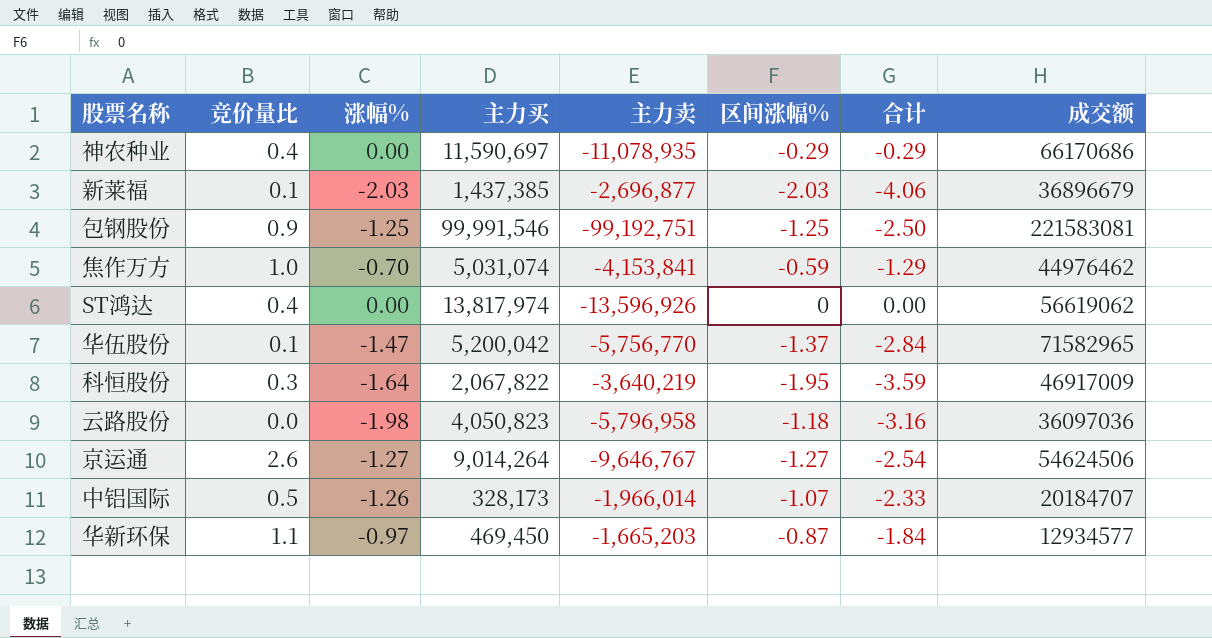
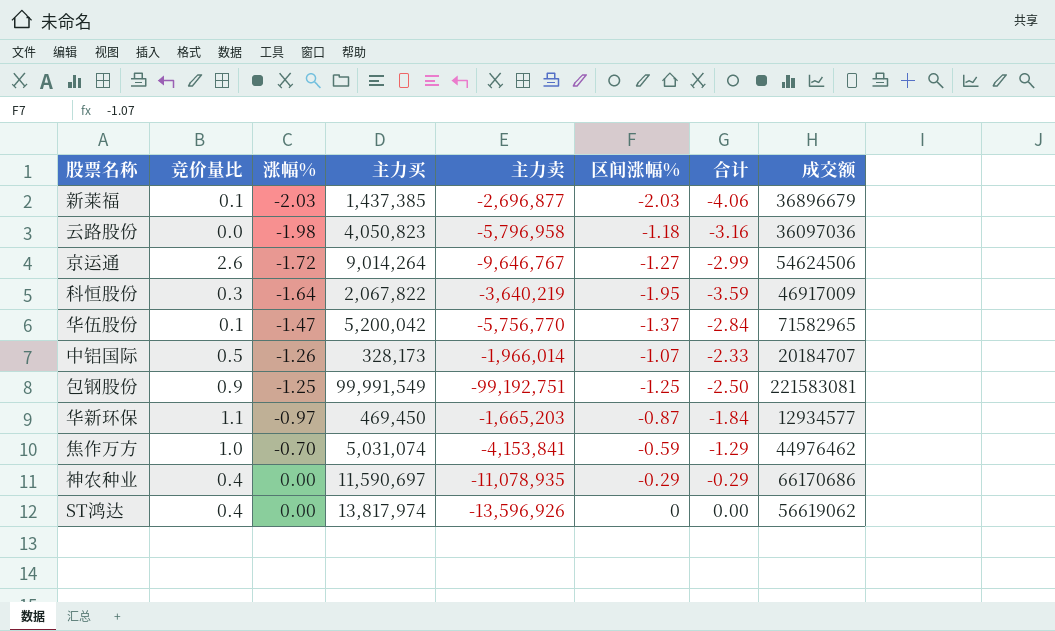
row order: none -> 涨幅% ascending
京运通 | 涨幅%: -1.27 -> -1.72
京运通 | 合计: -2.54 -> -2.99
包钢股份 | 主力买: 99,991,546 -> 99,991,549

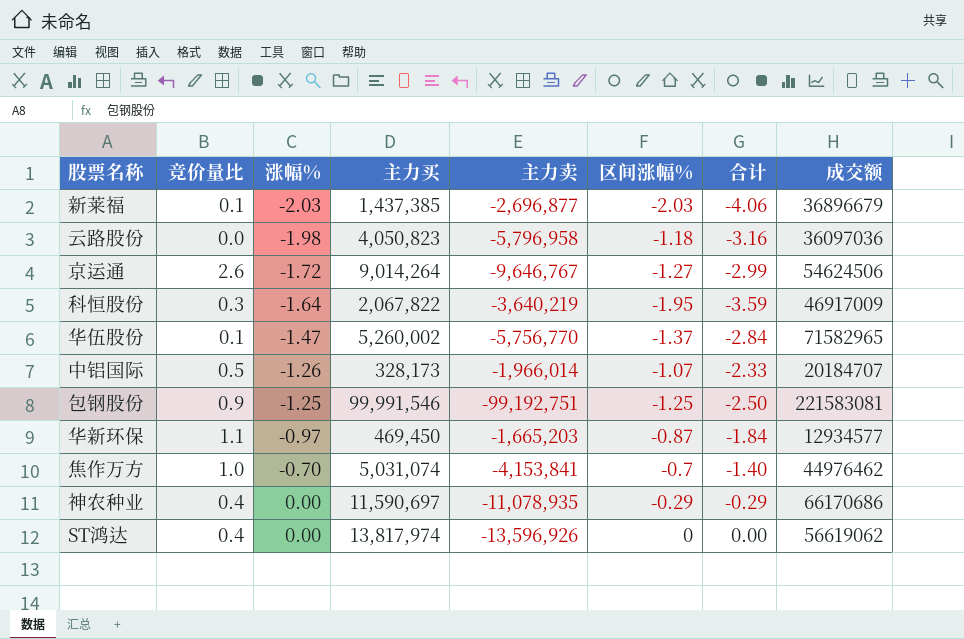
华伍股份 | 主力买: 5,200,042 -> 5,260,002
包钢股份 | 主力买: 99,991,549 -> 99,991,546
焦作万方 | 区间涨幅%: -0.59 -> -0.7
焦作万方 | 合计: -1.29 -> -1.40

